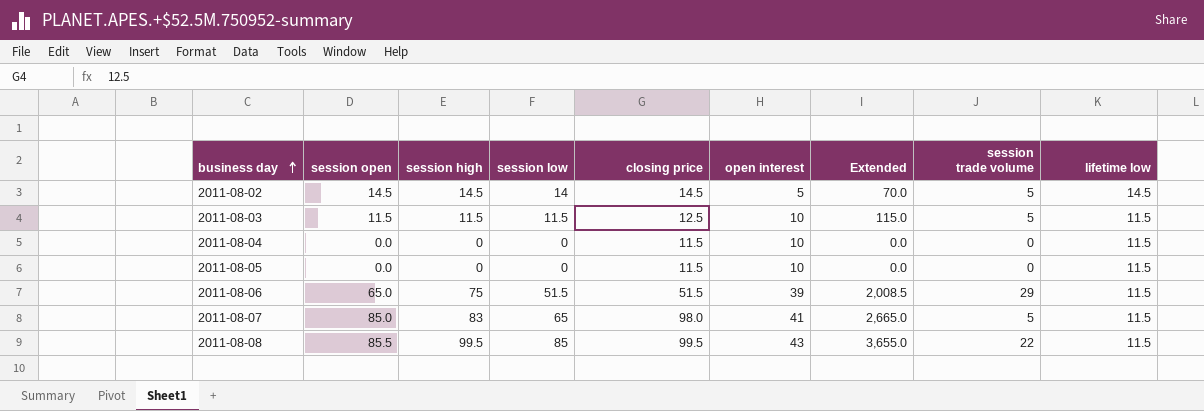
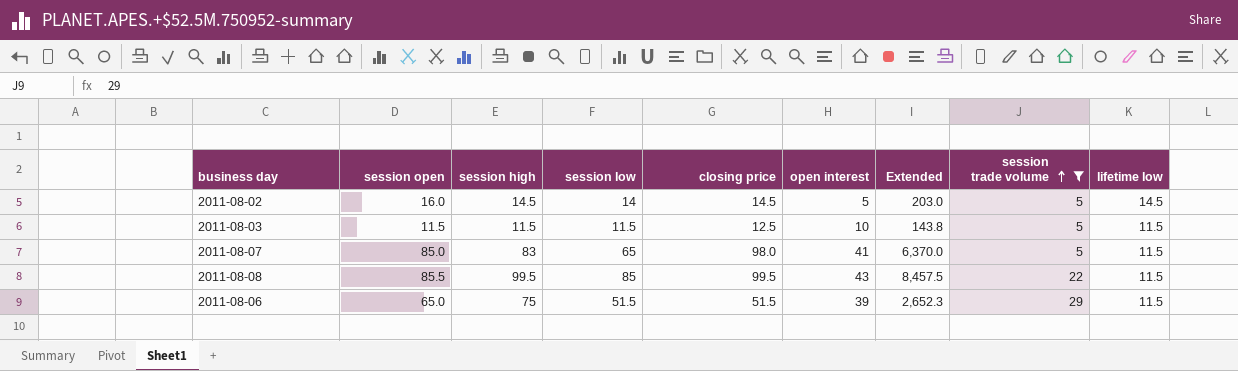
filter: none -> session trade volume != 0
row order: business day ascending -> session trade volume ascending
column Extended | formula: [session low] * [open interest] -> [session low] * [closing price]
2011-08-02 | session open: 14.5 -> 16.0

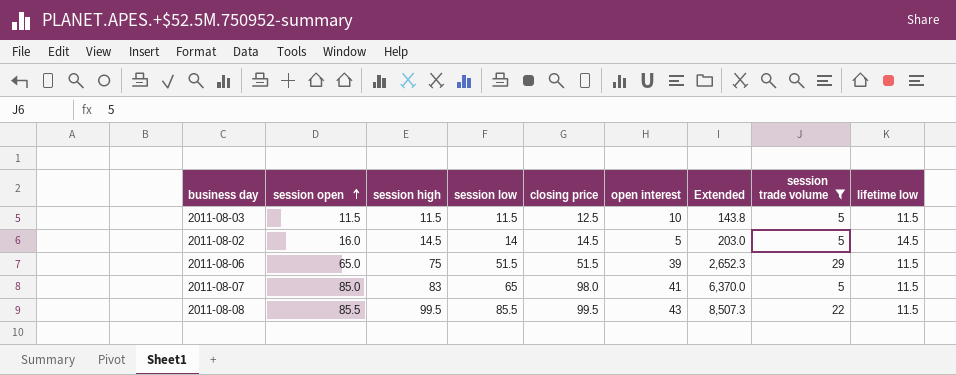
row order: session trade volume ascending -> session open ascending
2011-08-08 | session low: 85 -> 85.5
2011-08-08 | Extended: 8,457.5 -> 8,507.3

